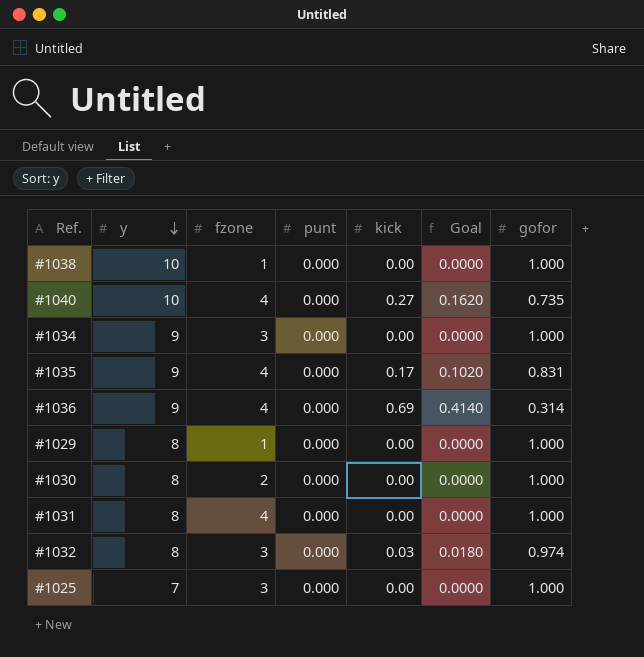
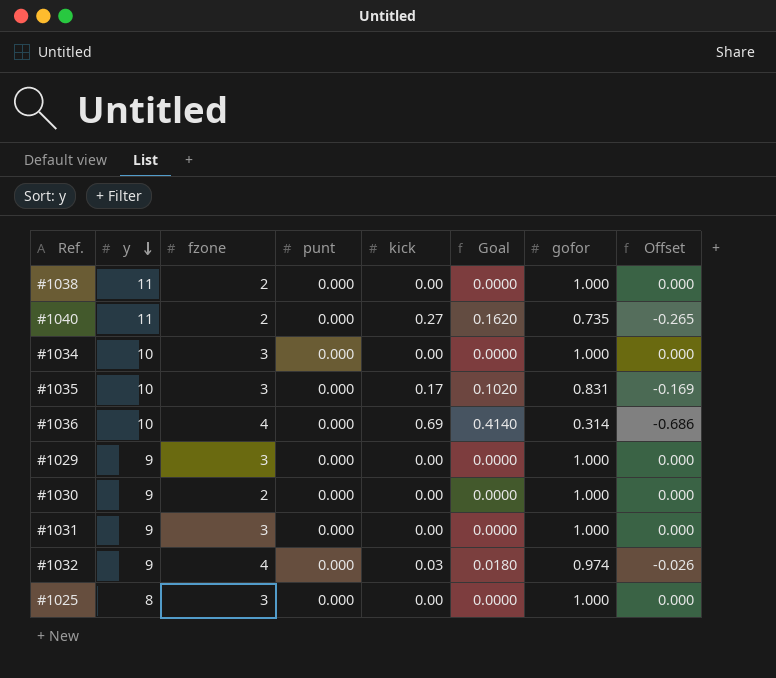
column Offset | formula: none -> [gofor] - 1
#1038 | y: 10 -> 11
#1038 | fzone: 1 -> 2
#1040 | y: 10 -> 11
#1040 | fzone: 4 -> 2
#1034 | y: 9 -> 10
#1035 | y: 9 -> 10
#1035 | fzone: 4 -> 3
#1036 | y: 9 -> 10
#1029 | y: 8 -> 9
#1029 | fzone: 1 -> 3
#1030 | y: 8 -> 9
#1031 | y: 8 -> 9
#1031 | fzone: 4 -> 3
#1032 | y: 8 -> 9
#1032 | fzone: 3 -> 4
#1025 | y: 7 -> 8

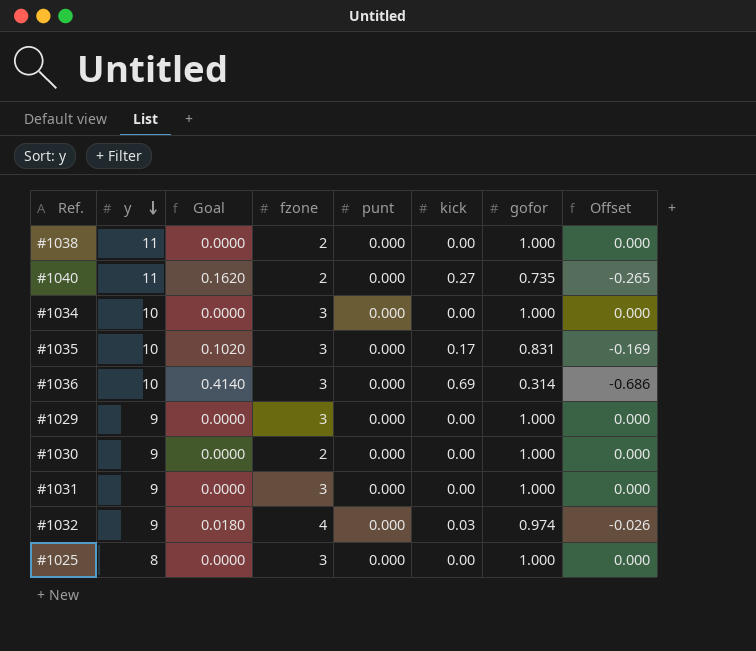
column Goal | position: 6 -> 3
#1036 | fzone: 4 -> 3

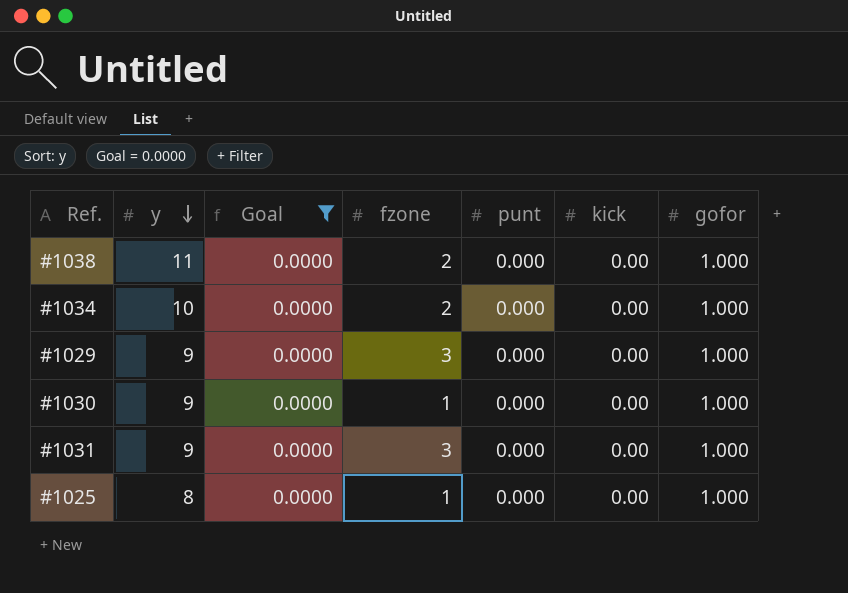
filter: none -> Goal = 0.0000
column Offset | formula: [gofor] - 1 -> none
#1034 | fzone: 3 -> 2
#1030 | fzone: 2 -> 1
#1025 | fzone: 3 -> 1

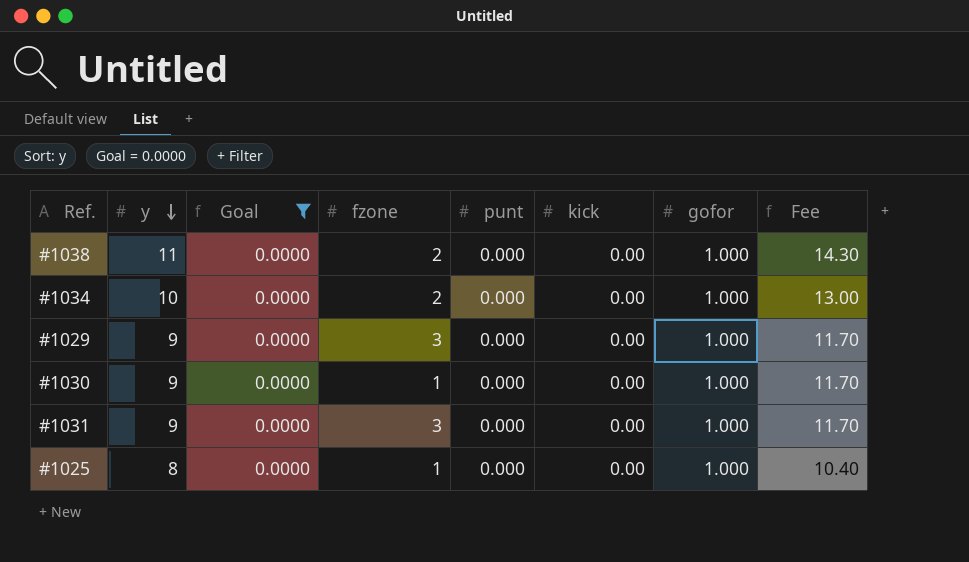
column Fee | formula: none -> [y] * 1.3

